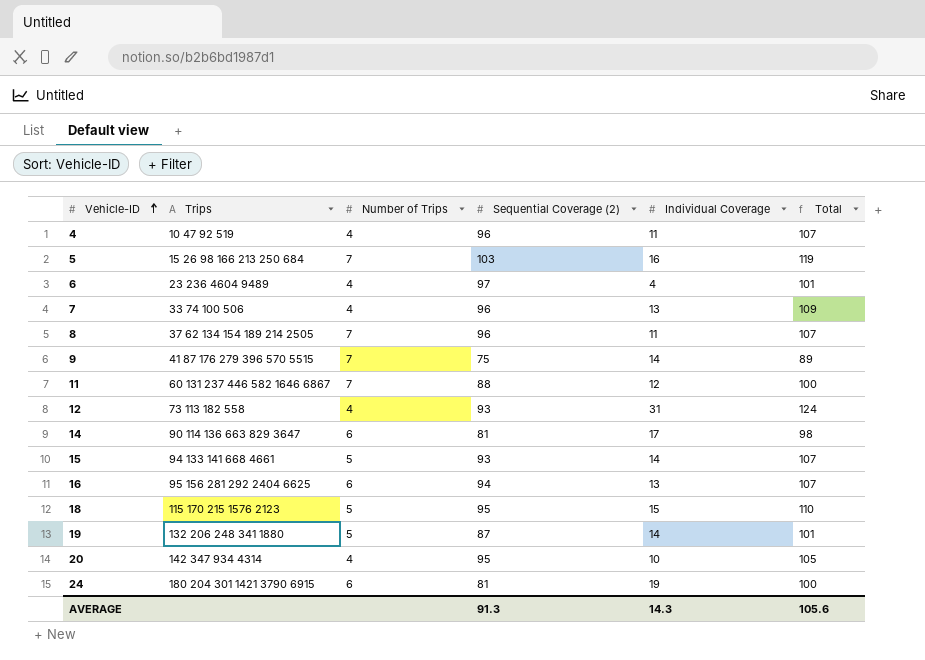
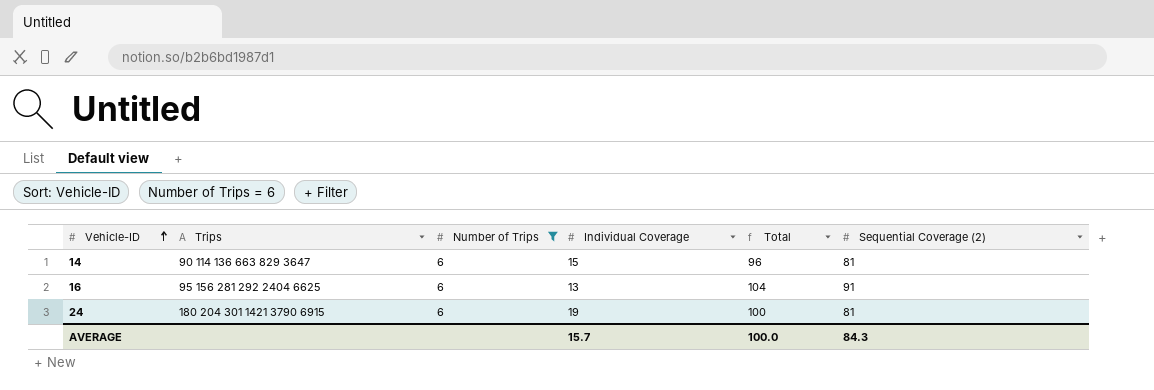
filter: none -> Number of Trips = 6
column Sequential Coverage (2) | position: 4 -> 6
14 | Individual Coverage: 17 -> 15
14 | Total: 98 -> 96
16 | Total: 107 -> 104
16 | Sequential Coverage (2): 94 -> 91
AVERAGE | Individual Coverage: 14.3 -> 15.7
AVERAGE | Total: 105.6 -> 100.0
AVERAGE | Sequential Coverage (2): 91.3 -> 84.3

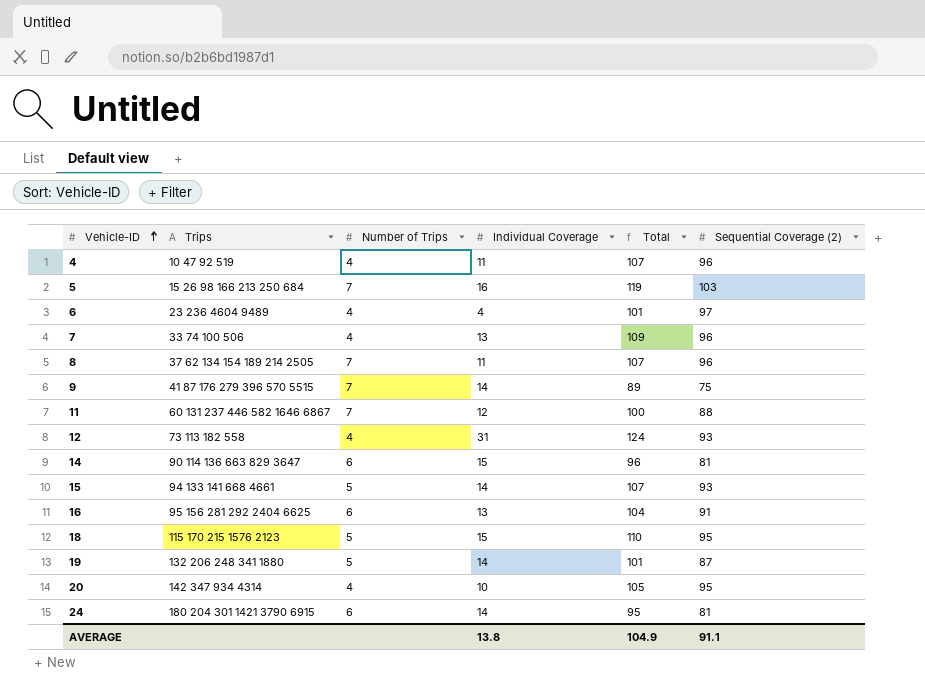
filter: Number of Trips = 6 -> none
24 | Individual Coverage: 19 -> 14
24 | Total: 100 -> 95
AVERAGE | Individual Coverage: 15.7 -> 13.8
AVERAGE | Total: 100.0 -> 104.9
AVERAGE | Sequential Coverage (2): 84.3 -> 91.1

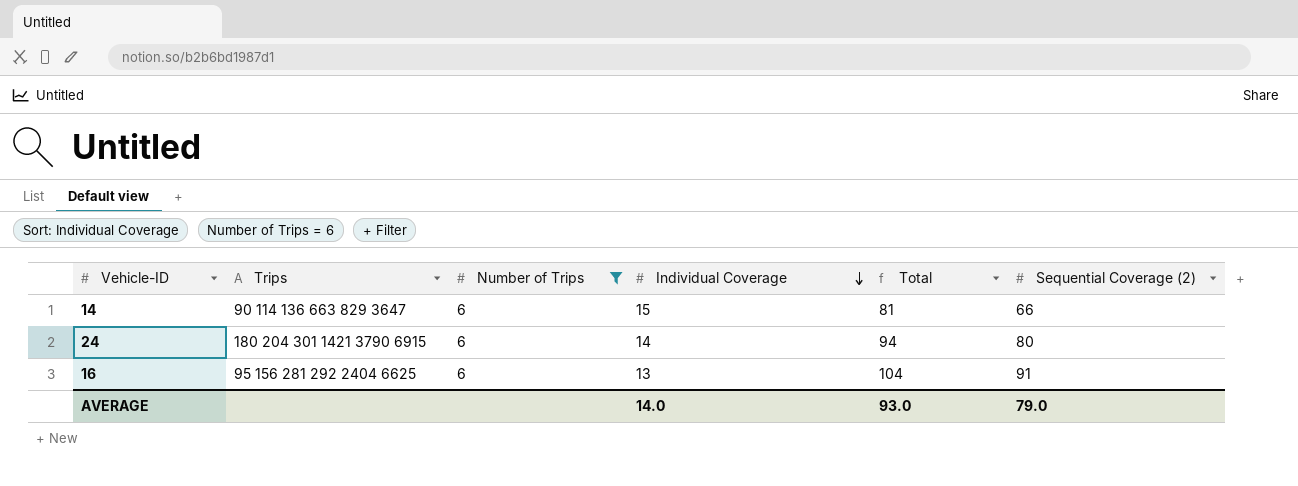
filter: none -> Number of Trips = 6
row order: Vehicle-ID ascending -> Individual Coverage descending
14 | Total: 96 -> 81
14 | Sequential Coverage (2): 81 -> 66
24 | Total: 95 -> 94
24 | Sequential Coverage (2): 81 -> 80
AVERAGE | Individual Coverage: 13.8 -> 14.0
AVERAGE | Total: 104.9 -> 93.0
AVERAGE | Sequential Coverage (2): 91.1 -> 79.0

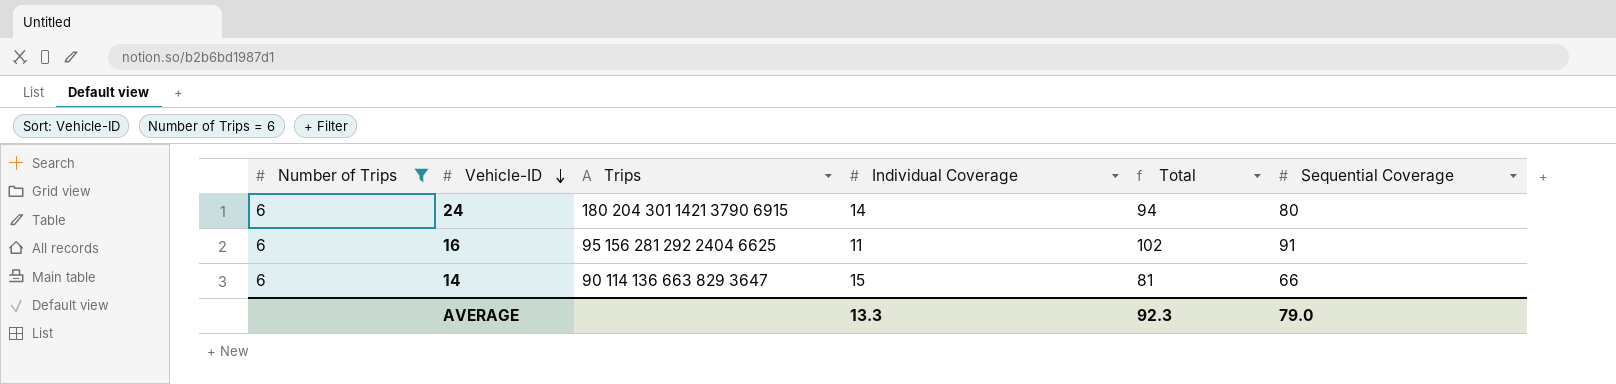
row order: Individual Coverage descending -> Vehicle-ID descending
column Number of Trips | position: 3 -> 1
column name: Sequential Coverage (2) -> Sequential Coverage
16 | Individual Coverage: 13 -> 11
16 | Total: 104 -> 102
AVERAGE | Individual Coverage: 14.0 -> 13.3
AVERAGE | Total: 93.0 -> 92.3

